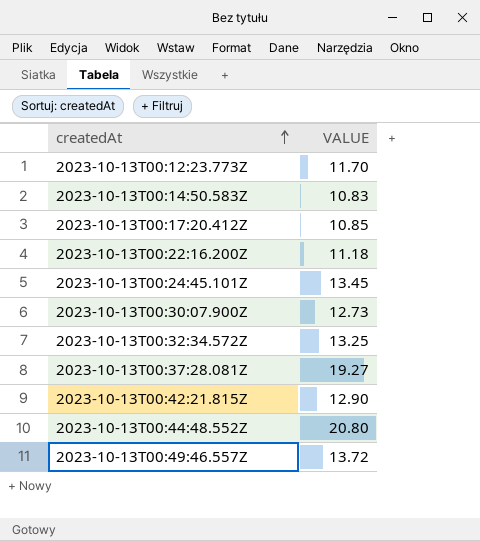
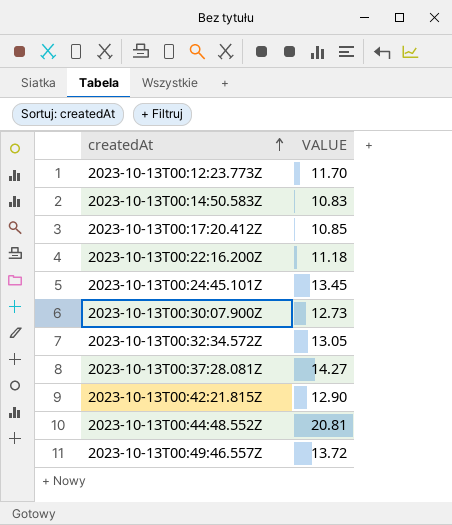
2023-10-13T00:32:34.572Z | VALUE: 13.25 -> 13.05
2023-10-13T00:37:28.081Z | VALUE: 19.27 -> 14.27
2023-10-13T00:44:48.552Z | VALUE: 20.80 -> 20.81

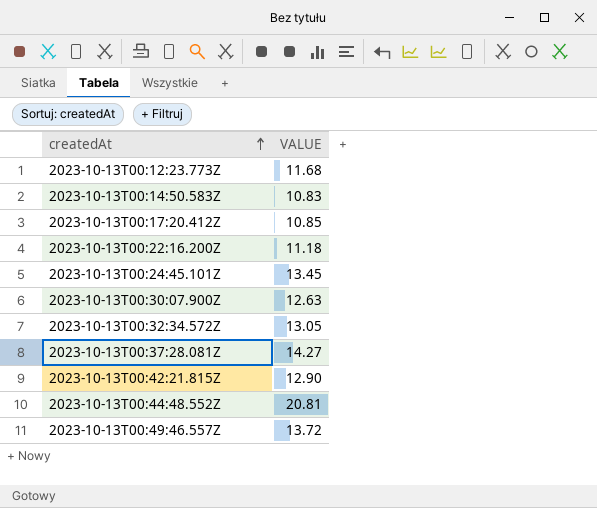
2023-10-13T00:12:23.773Z | VALUE: 11.70 -> 11.68
2023-10-13T00:30:07.900Z | VALUE: 12.73 -> 12.63

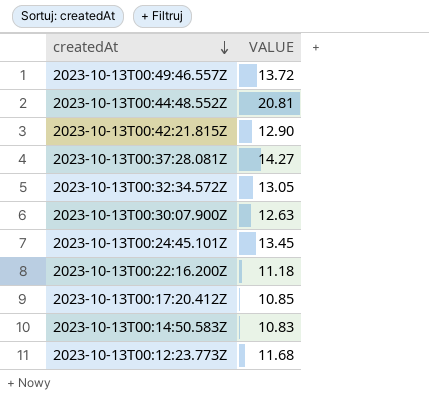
row order: createdAt ascending -> createdAt descending

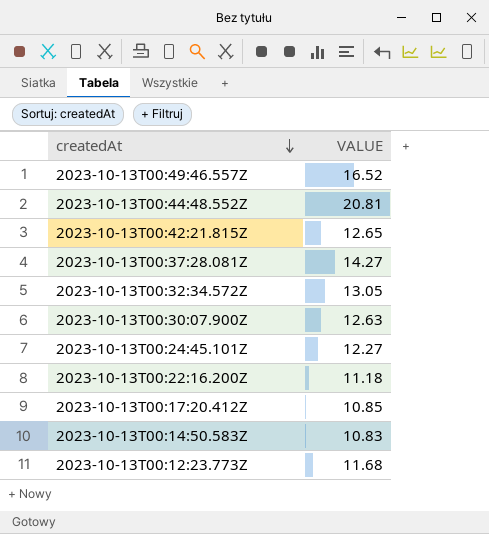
2023-10-13T00:49:46.557Z | VALUE: 13.72 -> 16.52
2023-10-13T00:42:21.815Z | VALUE: 12.90 -> 12.65
2023-10-13T00:24:45.101Z | VALUE: 13.45 -> 12.27

